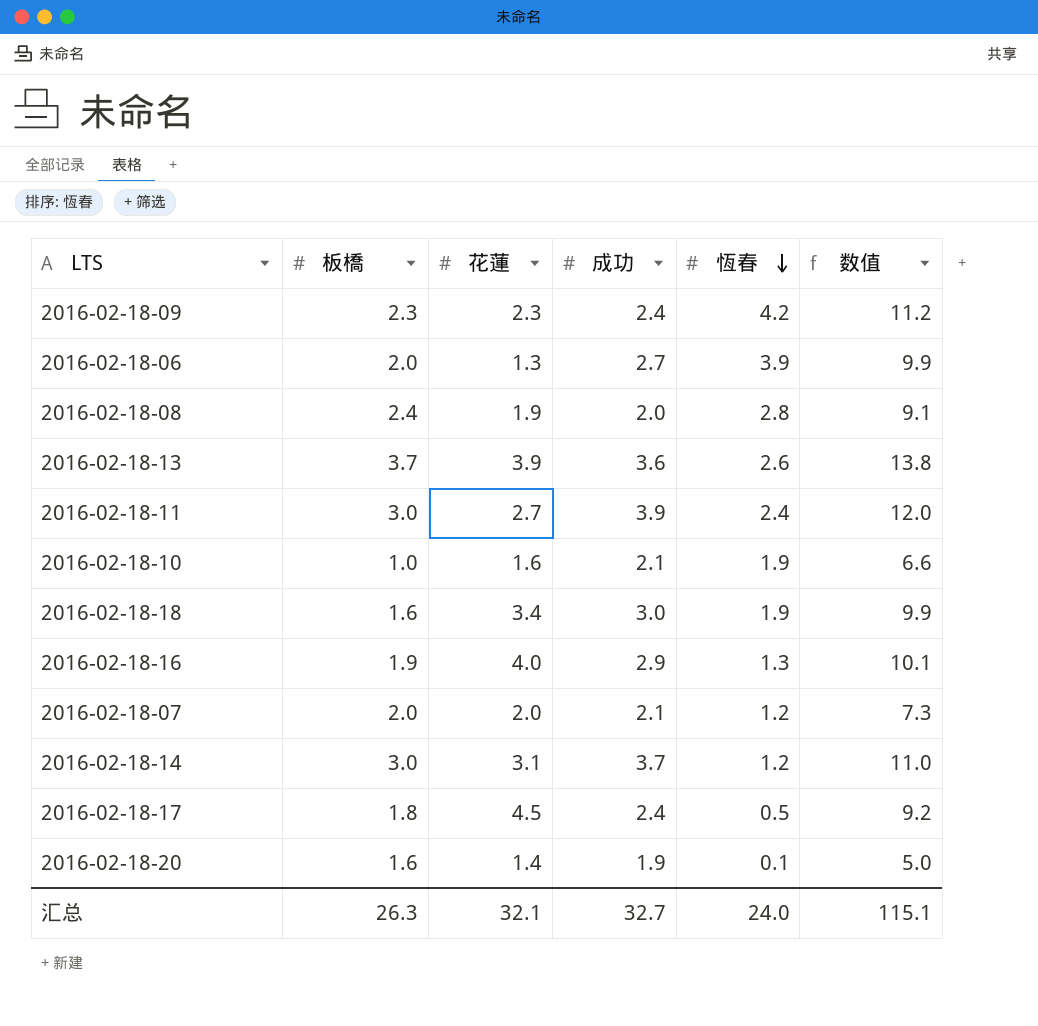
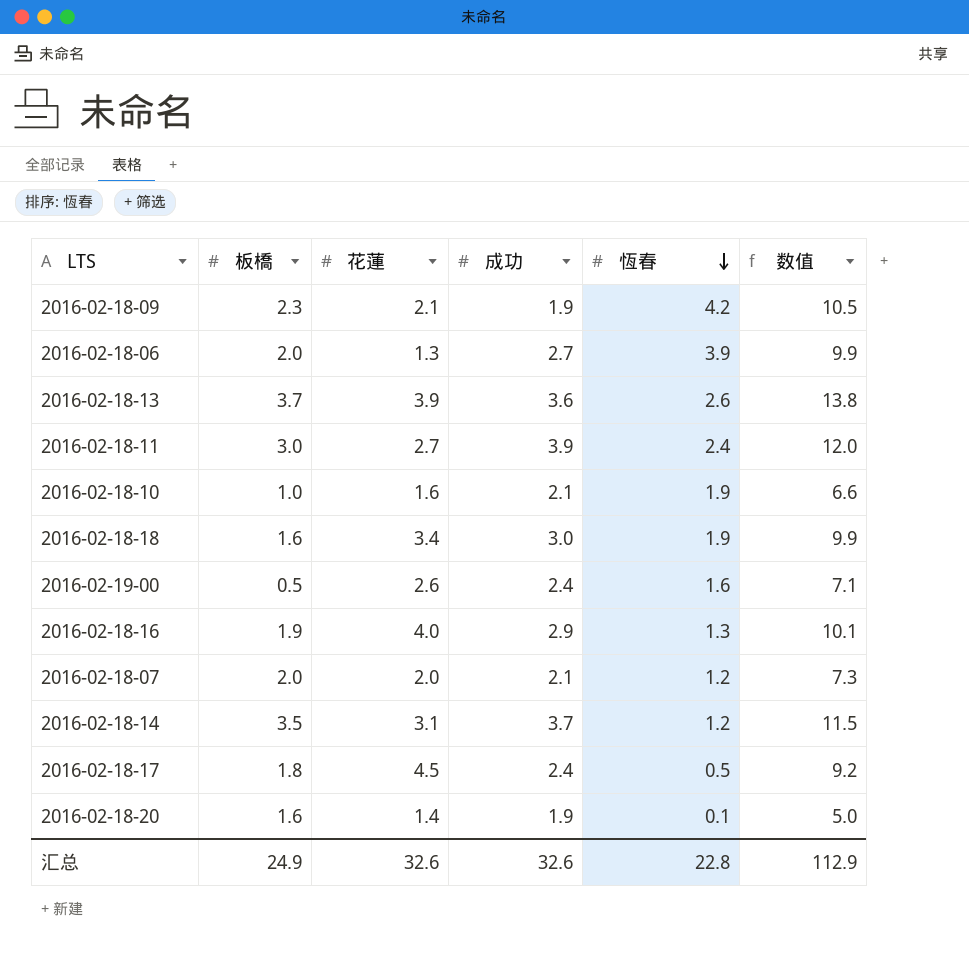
row 2016-02-18-08: 2.4 | 1.9 | 2.0 | 2.8 | 9.1 -> none
2016-02-18-09 | 花蓮: 2.3 -> 2.1
2016-02-18-09 | 成功: 2.4 -> 1.9
2016-02-18-09 | 数值: 11.2 -> 10.5
row 2016-02-19-00: none -> 0.5 | 2.6 | 2.4 | 1.6 | 7.1
2016-02-18-14 | 板橋: 3.0 -> 3.5
2016-02-18-14 | 数值: 11.0 -> 11.5
汇总 | 板橋: 26.3 -> 24.9
汇总 | 花蓮: 32.1 -> 32.6
汇总 | 成功: 32.7 -> 32.6
汇总 | 恆春: 24.0 -> 22.8
汇总 | 数值: 115.1 -> 112.9

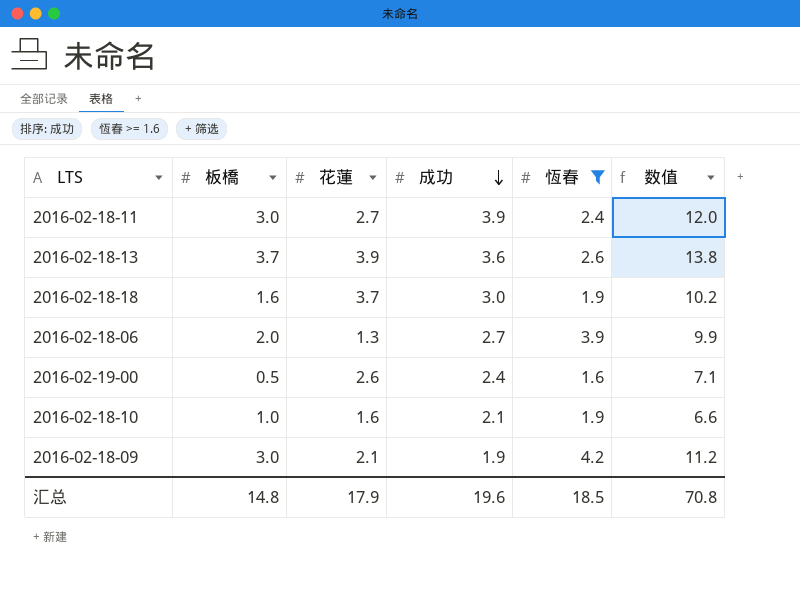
filter: none -> 恆春 >= 1.6
row order: 恆春 descending -> 成功 descending
2016-02-18-18 | 花蓮: 3.4 -> 3.7
2016-02-18-18 | 数值: 9.9 -> 10.2
2016-02-18-09 | 板橋: 2.3 -> 3.0
2016-02-18-09 | 数值: 10.5 -> 11.2
汇总 | 板橋: 24.9 -> 14.8
汇总 | 花蓮: 32.6 -> 17.9
汇总 | 成功: 32.6 -> 19.6
汇总 | 恆春: 22.8 -> 18.5
汇总 | 数值: 112.9 -> 70.8

